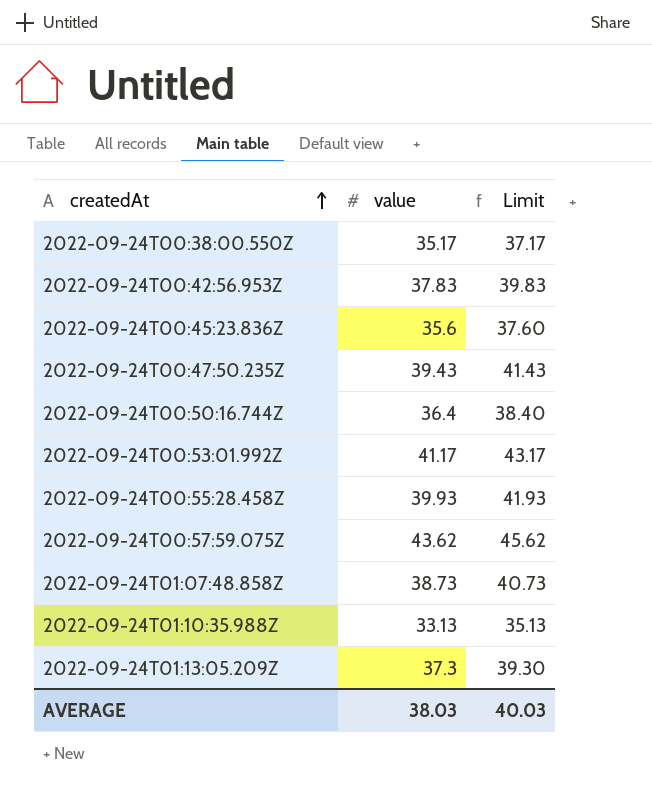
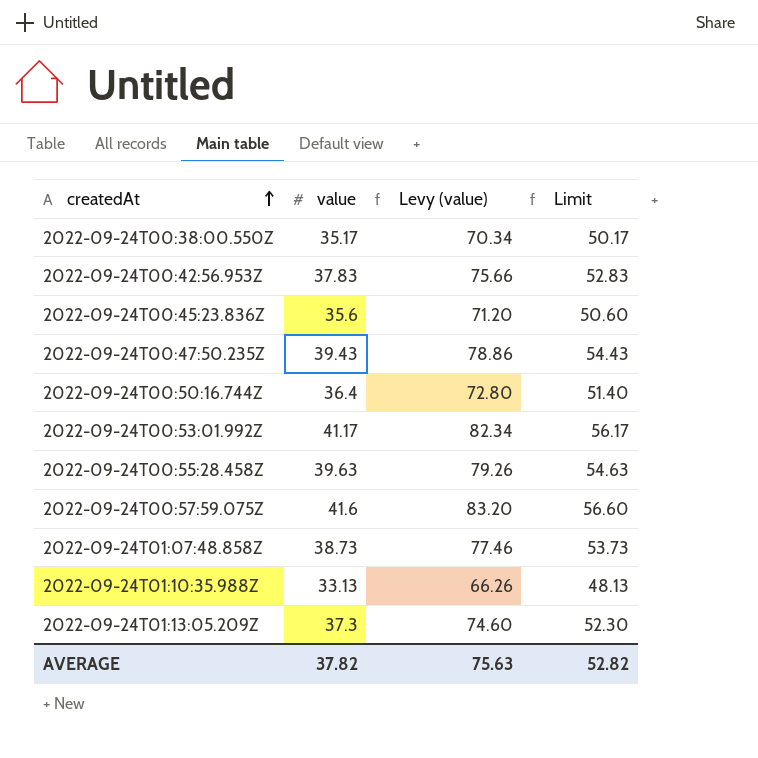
column Levy (value) | formula: none -> [value] * 2
column Limit | formula: [value] + 2 -> [value] + 15
2022-09-24T00:55:28.458Z | value: 39.93 -> 39.63
2022-09-24T00:57:59.075Z | value: 43.62 -> 41.6
AVERAGE | value: 38.03 -> 37.82
AVERAGE | Limit: 40.03 -> 52.82

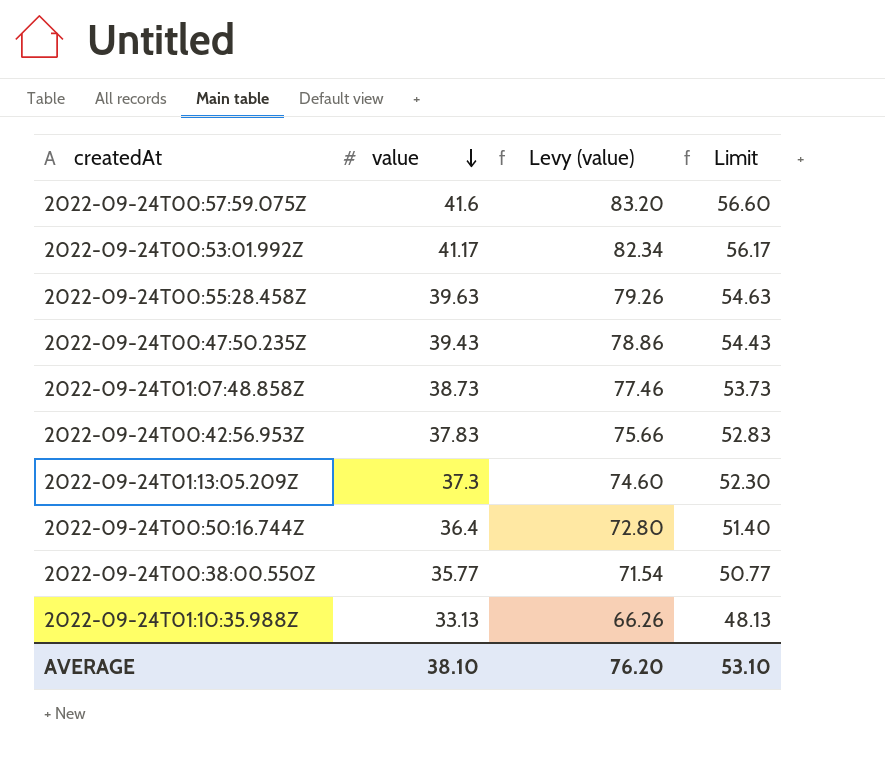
row order: createdAt ascending -> value descending
row 2022-09-24T00:45:23.836Z: 35.6 | 71.20 | 50.60 -> none
2022-09-24T00:38:00.550Z | value: 35.17 -> 35.77
2022-09-24T00:38:00.550Z | Levy (value): 70.34 -> 71.54
2022-09-24T00:38:00.550Z | Limit: 50.17 -> 50.77
AVERAGE | value: 37.82 -> 38.10
AVERAGE | Levy (value): 75.63 -> 76.20
AVERAGE | Limit: 52.82 -> 53.10

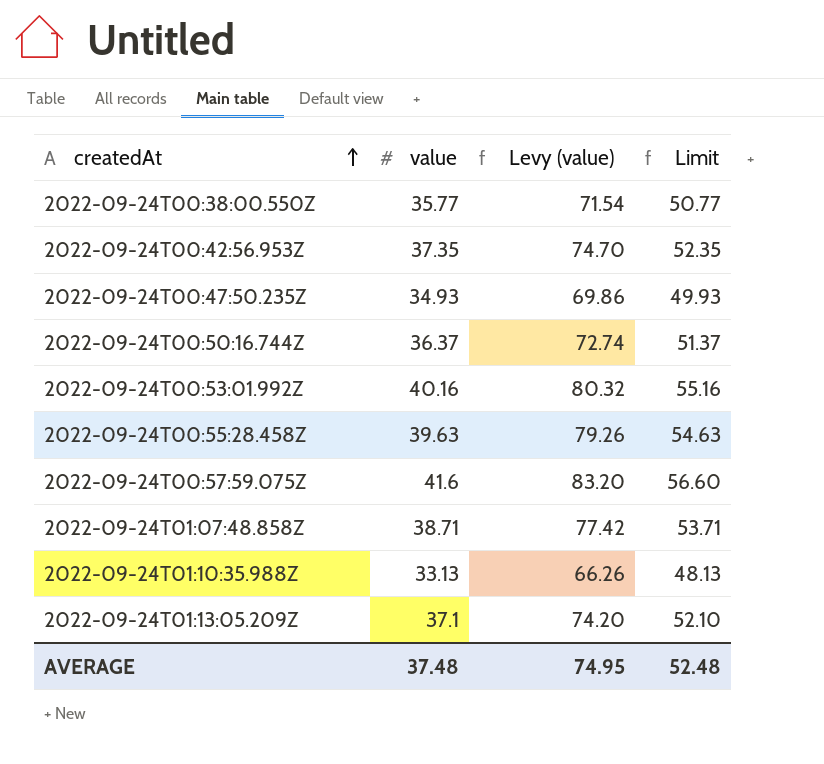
row order: value descending -> createdAt ascending
2022-09-24T00:42:56.953Z | value: 37.83 -> 37.35
2022-09-24T00:42:56.953Z | Levy (value): 75.66 -> 74.70
2022-09-24T00:42:56.953Z | Limit: 52.83 -> 52.35
2022-09-24T00:47:50.235Z | value: 39.43 -> 34.93
2022-09-24T00:47:50.235Z | Levy (value): 78.86 -> 69.86
2022-09-24T00:47:50.235Z | Limit: 54.43 -> 49.93
2022-09-24T00:50:16.744Z | value: 36.4 -> 36.37
2022-09-24T00:50:16.744Z | Levy (value): 72.80 -> 72.74
2022-09-24T00:50:16.744Z | Limit: 51.40 -> 51.37
2022-09-24T00:53:01.992Z | value: 41.17 -> 40.16
2022-09-24T00:53:01.992Z | Levy (value): 82.34 -> 80.32
2022-09-24T00:53:01.992Z | Limit: 56.17 -> 55.16
2022-09-24T01:07:48.858Z | value: 38.73 -> 38.71
2022-09-24T01:07:48.858Z | Levy (value): 77.46 -> 77.42
2022-09-24T01:07:48.858Z | Limit: 53.73 -> 53.71
2022-09-24T01:13:05.209Z | value: 37.3 -> 37.1
2022-09-24T01:13:05.209Z | Levy (value): 74.60 -> 74.20
2022-09-24T01:13:05.209Z | Limit: 52.30 -> 52.10
AVERAGE | value: 38.10 -> 37.48
AVERAGE | Levy (value): 76.20 -> 74.95
AVERAGE | Limit: 53.10 -> 52.48

